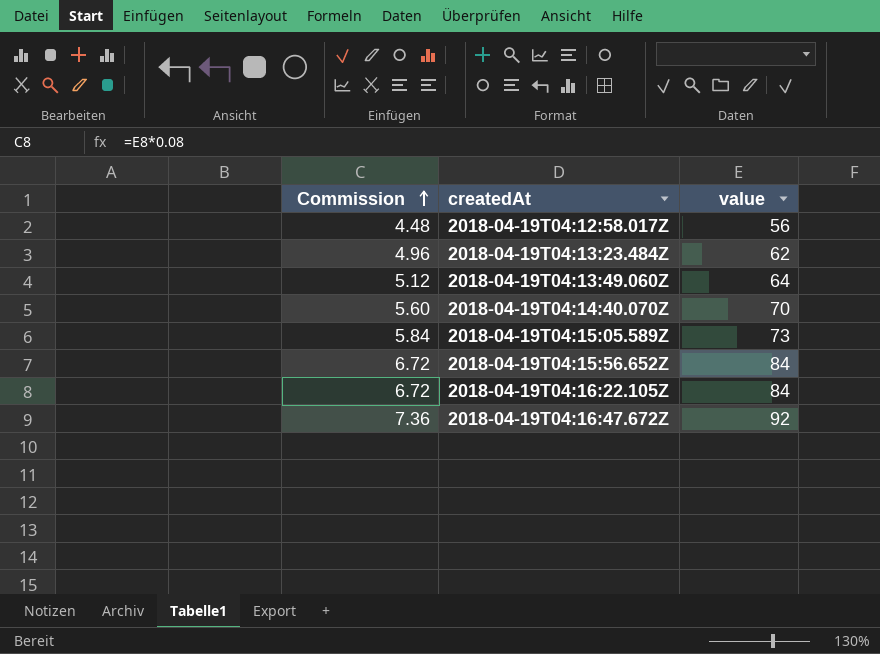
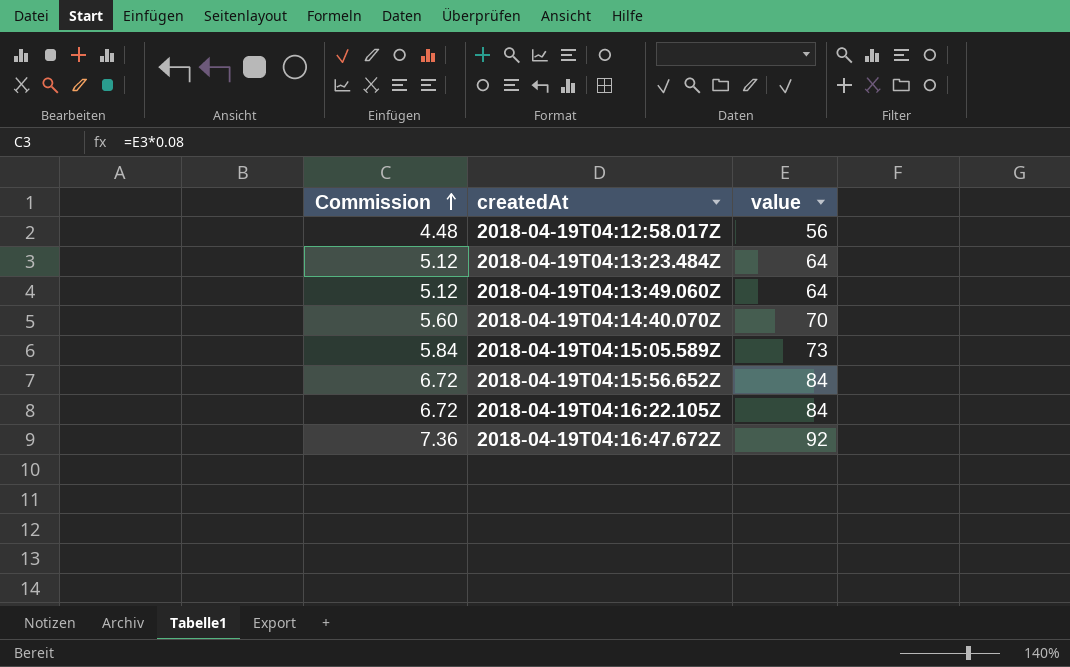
2018-04-19T04:13:23.484Z | Commission: 4.96 -> 5.12
2018-04-19T04:13:23.484Z | value: 62 -> 64

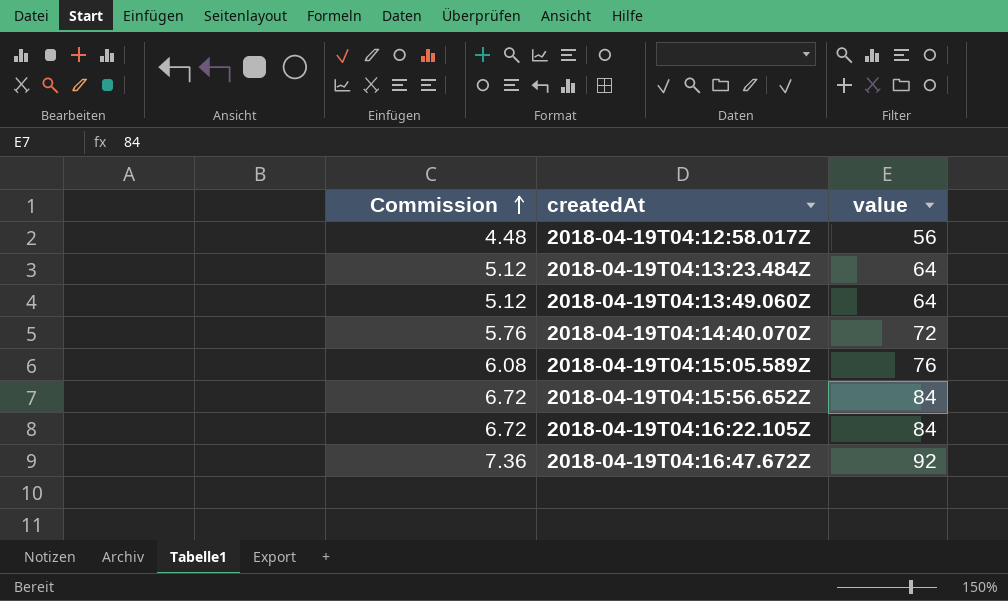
2018-04-19T04:14:40.070Z | Commission: 5.60 -> 5.76
2018-04-19T04:14:40.070Z | value: 70 -> 72
2018-04-19T04:15:05.589Z | Commission: 5.84 -> 6.08
2018-04-19T04:15:05.589Z | value: 73 -> 76

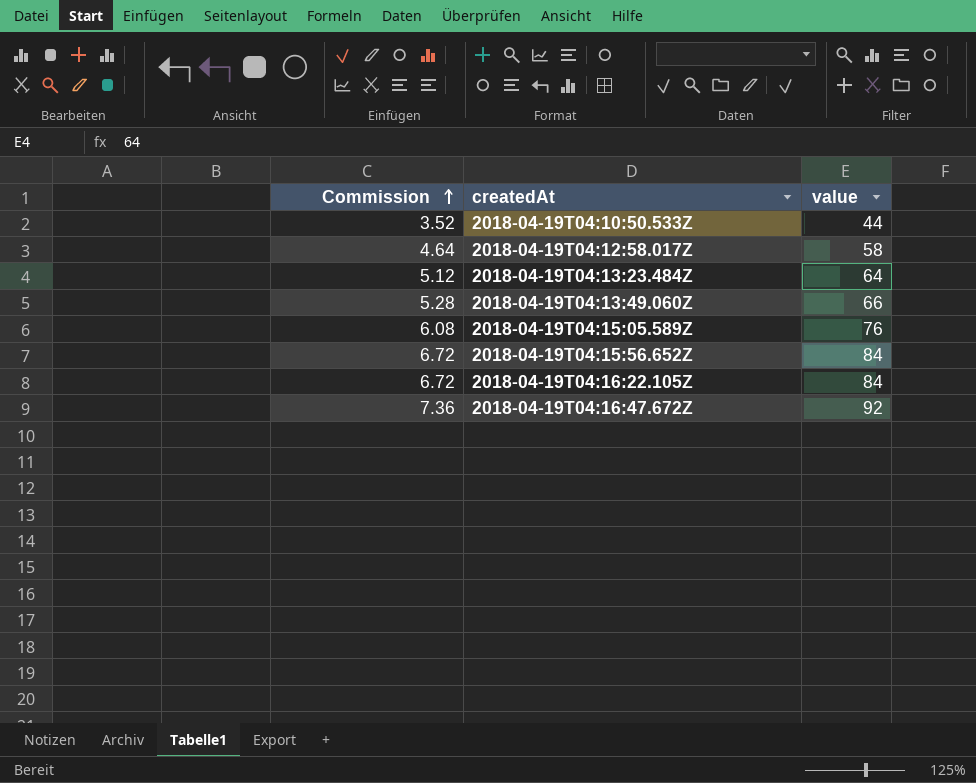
row 2018-04-19T04:14:40.070Z: 5.76 | 72 -> none
row 2018-04-19T04:10:50.533Z: none -> 3.52 | 44
2018-04-19T04:12:58.017Z | Commission: 4.48 -> 4.64
2018-04-19T04:12:58.017Z | value: 56 -> 58
2018-04-19T04:13:49.060Z | Commission: 5.12 -> 5.28
2018-04-19T04:13:49.060Z | value: 64 -> 66

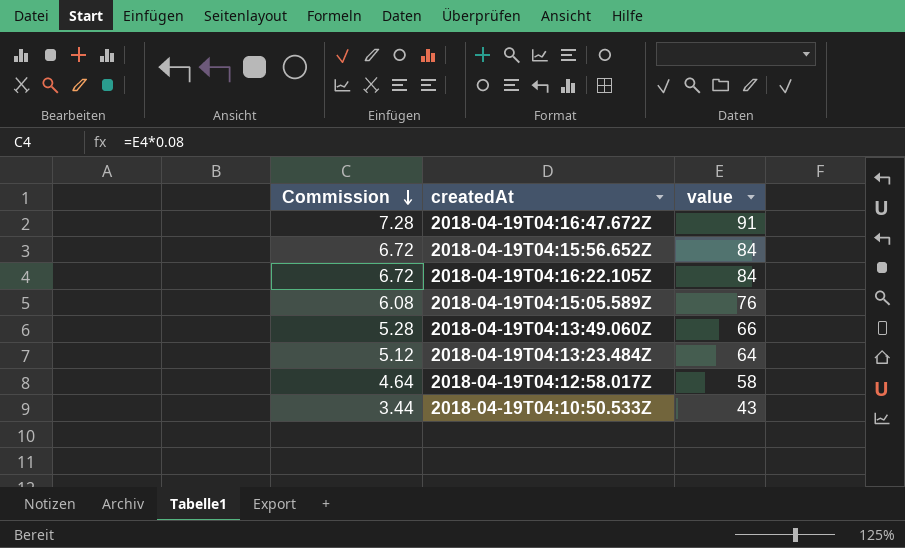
row order: Commission ascending -> Commission descending
2018-04-19T04:16:47.672Z | Commission: 7.36 -> 7.28
2018-04-19T04:16:47.672Z | value: 92 -> 91
2018-04-19T04:10:50.533Z | Commission: 3.52 -> 3.44
2018-04-19T04:10:50.533Z | value: 44 -> 43

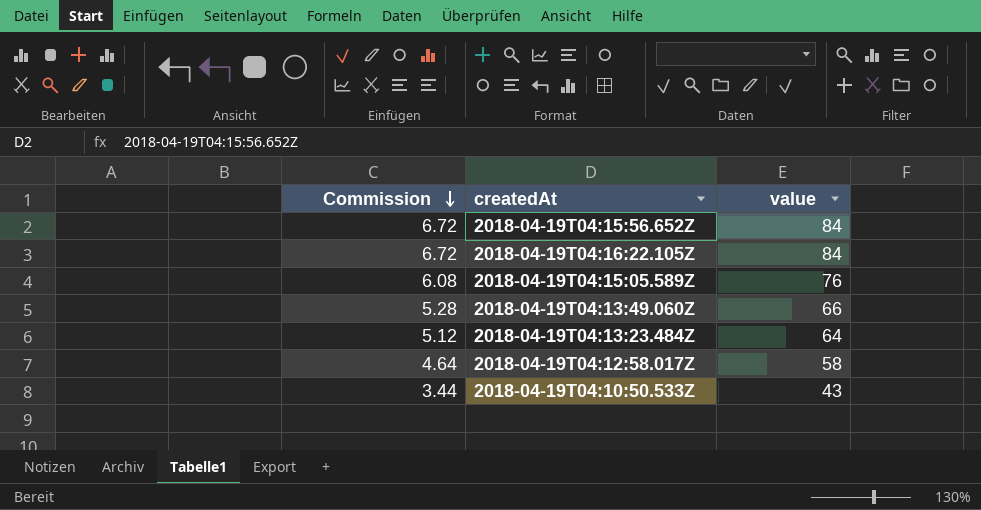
row 2018-04-19T04:16:47.672Z: 7.28 | 91 -> none

